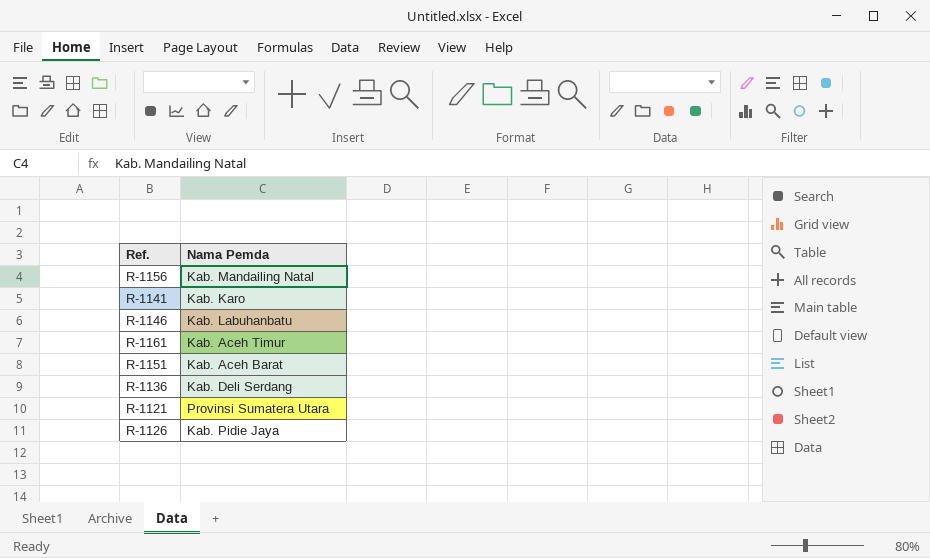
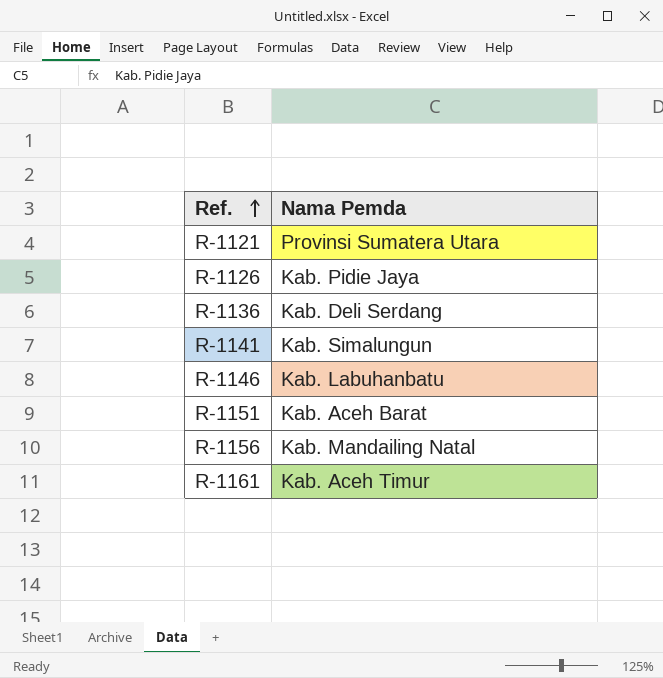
row order: none -> Ref. ascending
R-1141 | Nama Pemda: Kab. Karo -> Kab. Simalungun

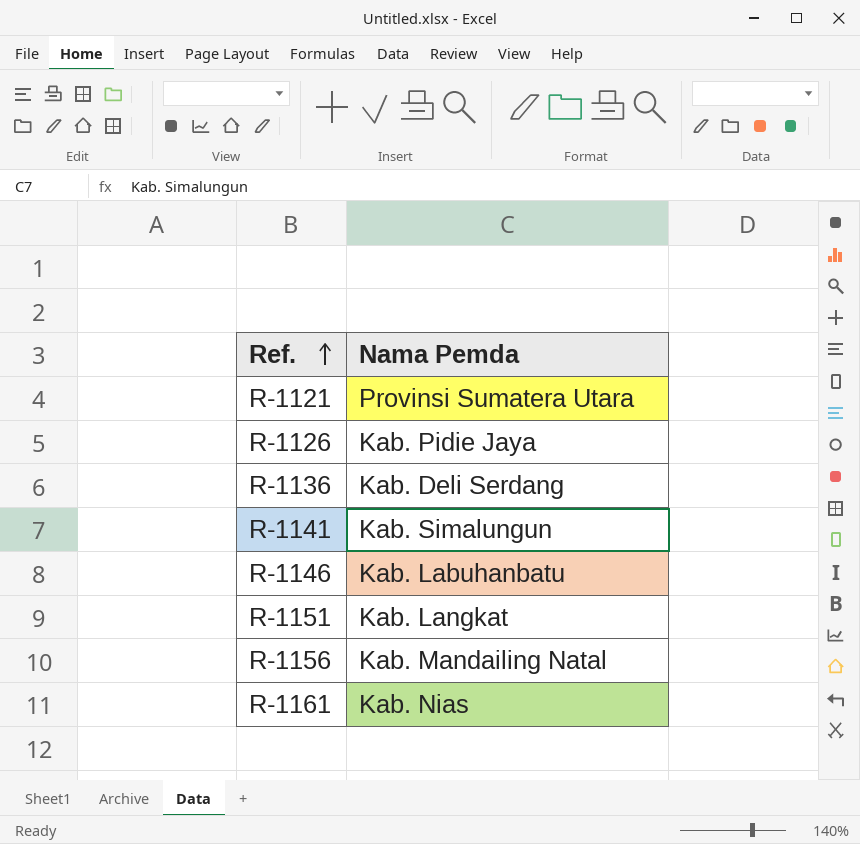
R-1151 | Nama Pemda: Kab. Aceh Barat -> Kab. Langkat
R-1161 | Nama Pemda: Kab. Aceh Timur -> Kab. Nias

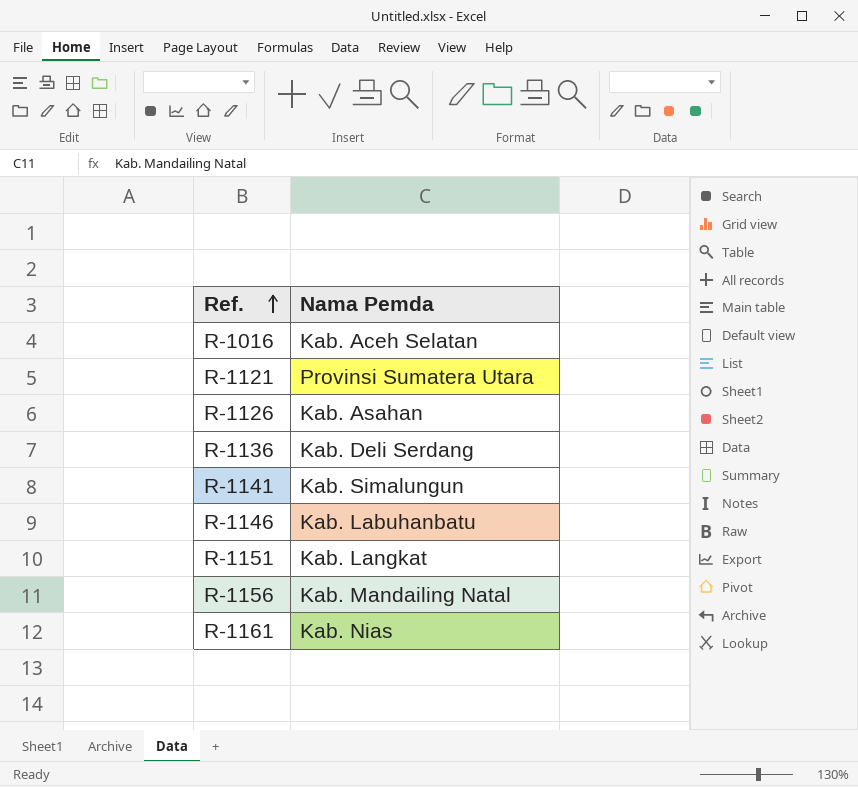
row R-1016: none -> Kab. Aceh Selatan
R-1126 | Nama Pemda: Kab. Pidie Jaya -> Kab. Asahan

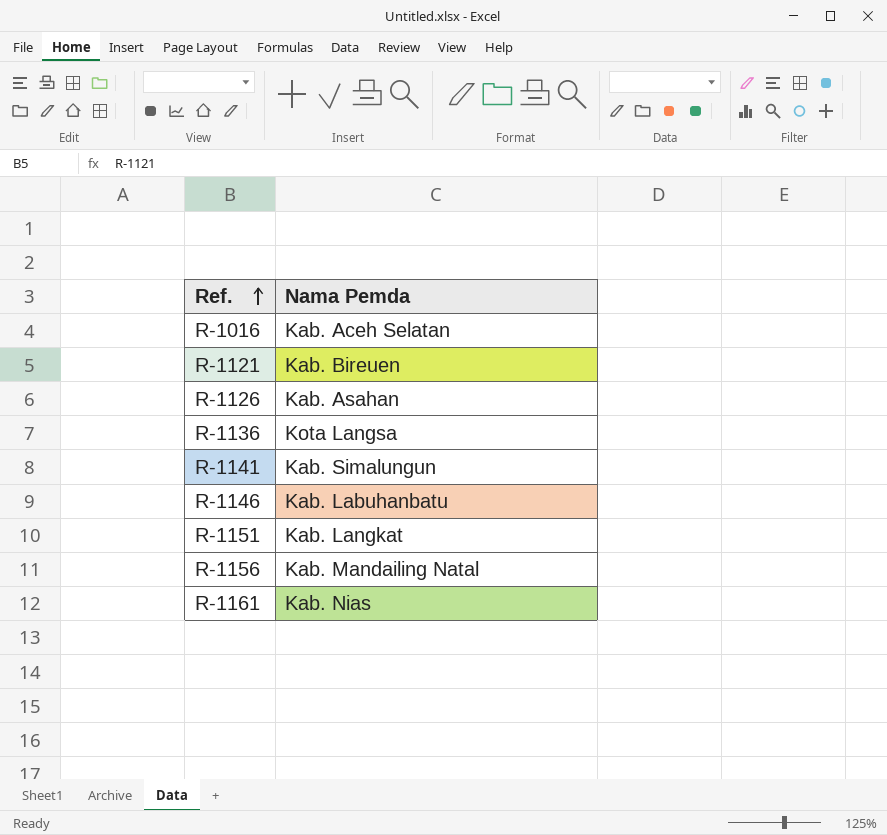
R-1121 | Nama Pemda: Provinsi Sumatera Utara -> Kab. Bireuen
R-1136 | Nama Pemda: Kab. Deli Serdang -> Kota Langsa

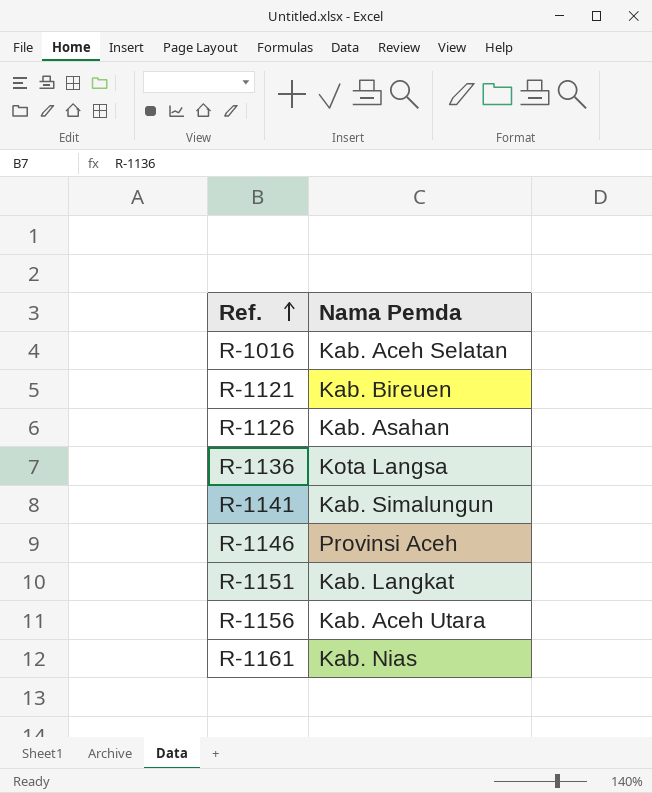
R-1146 | Nama Pemda: Kab. Labuhanbatu -> Provinsi Aceh
R-1156 | Nama Pemda: Kab. Mandailing Natal -> Kab. Aceh Utara

